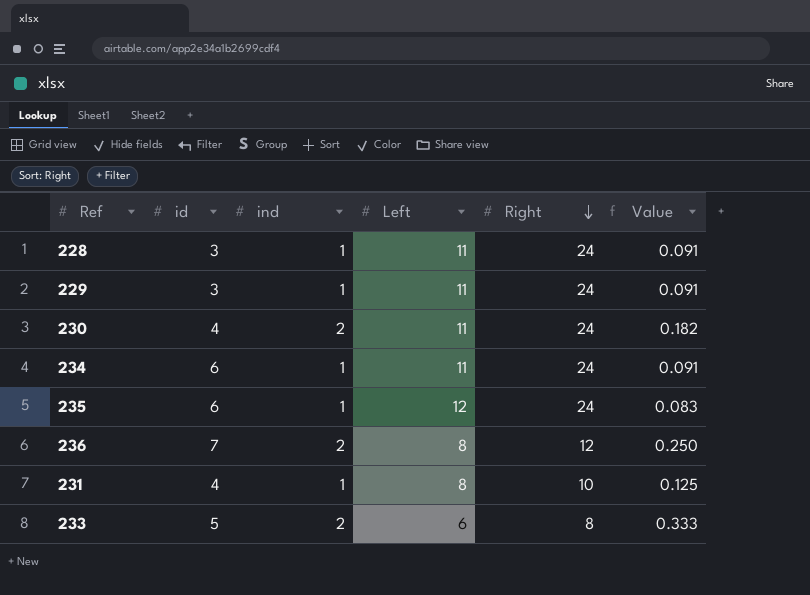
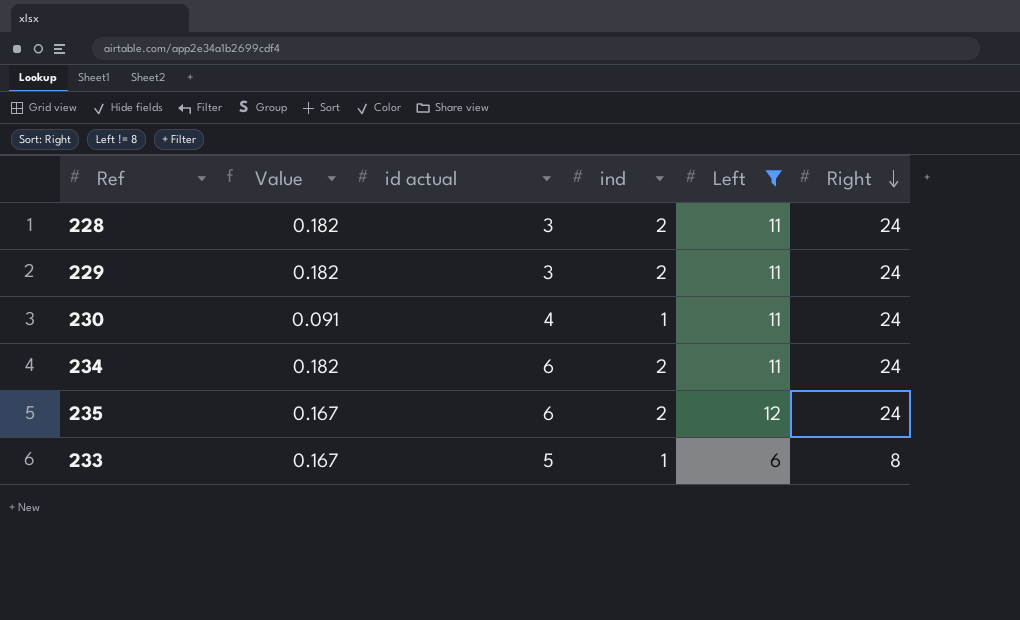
filter: none -> Left != 8
column Value | position: 6 -> 2
column name: id -> id actual
228 | Value: 0.091 -> 0.182
228 | ind: 1 -> 2
229 | Value: 0.091 -> 0.182
229 | ind: 1 -> 2
230 | Value: 0.182 -> 0.091
230 | ind: 2 -> 1
234 | Value: 0.091 -> 0.182
234 | ind: 1 -> 2
235 | Value: 0.083 -> 0.167
235 | ind: 1 -> 2
233 | Value: 0.333 -> 0.167
233 | ind: 2 -> 1

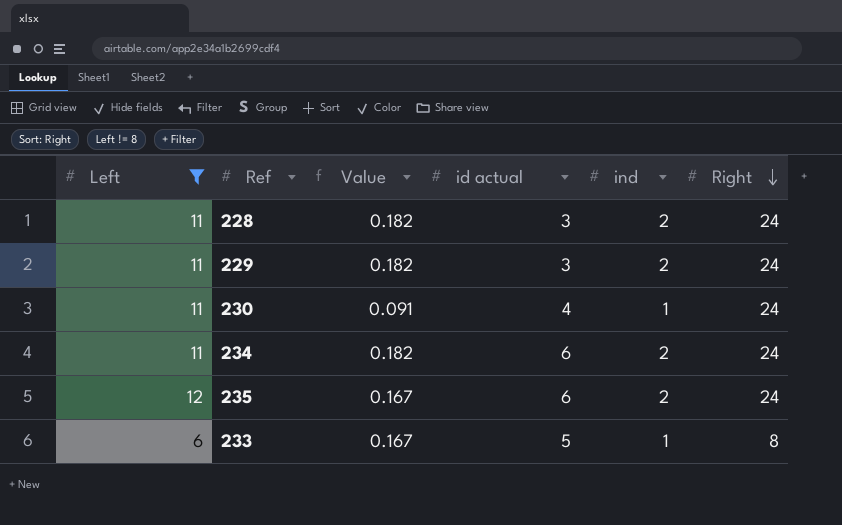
column Left | position: 5 -> 1

